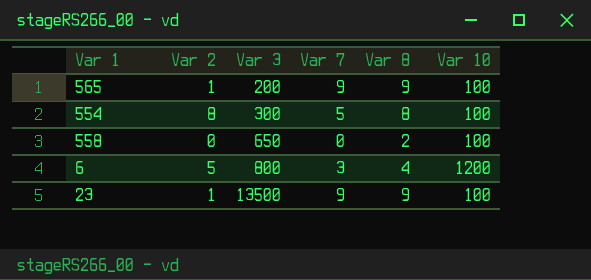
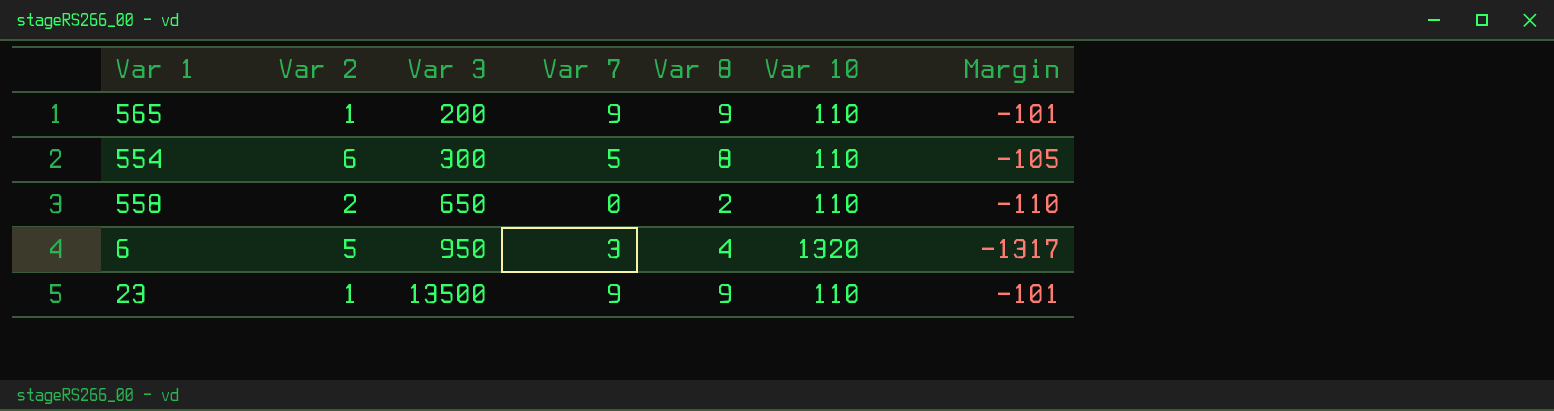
column Margin | formula: none -> [Var 7] - [Var 10]
565 | Var 10: 100 -> 110
554 | Var 2: 8 -> 6
554 | Var 10: 100 -> 110
558 | Var 2: 0 -> 2
558 | Var 10: 100 -> 110
6 | Var 3: 800 -> 950
6 | Var 10: 1200 -> 1320
23 | Var 10: 100 -> 110

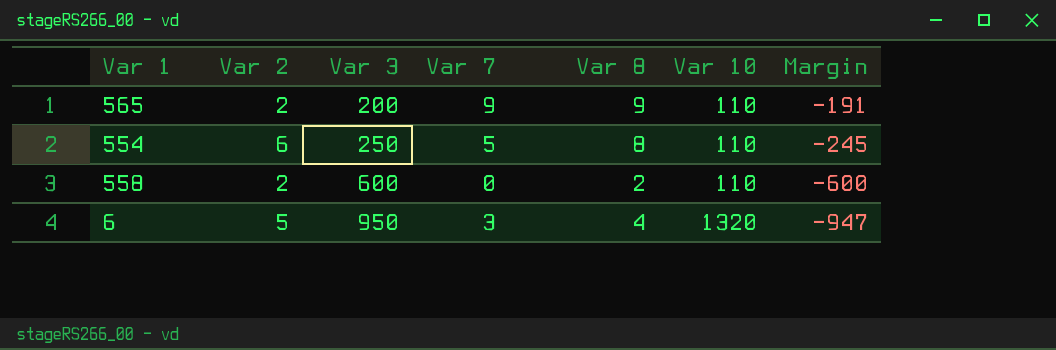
column Margin | formula: [Var 7] - [Var 10] -> [Var 7] - [Var 3]
row 23: 1 | 13500 | 9 | 9 | 110 | -101 -> none
565 | Var 2: 1 -> 2
554 | Var 3: 300 -> 250
558 | Var 3: 650 -> 600

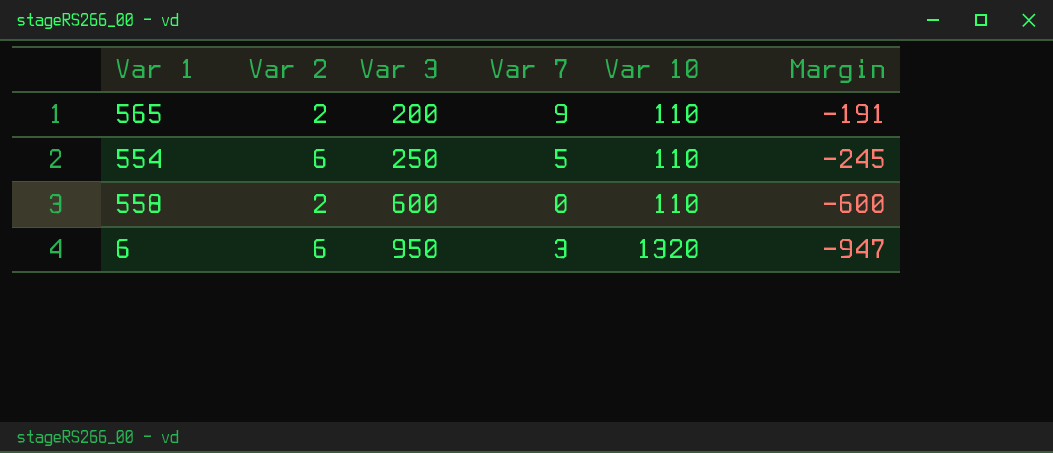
column Var 8 | position: 5 -> none
6 | Var 2: 5 -> 6

